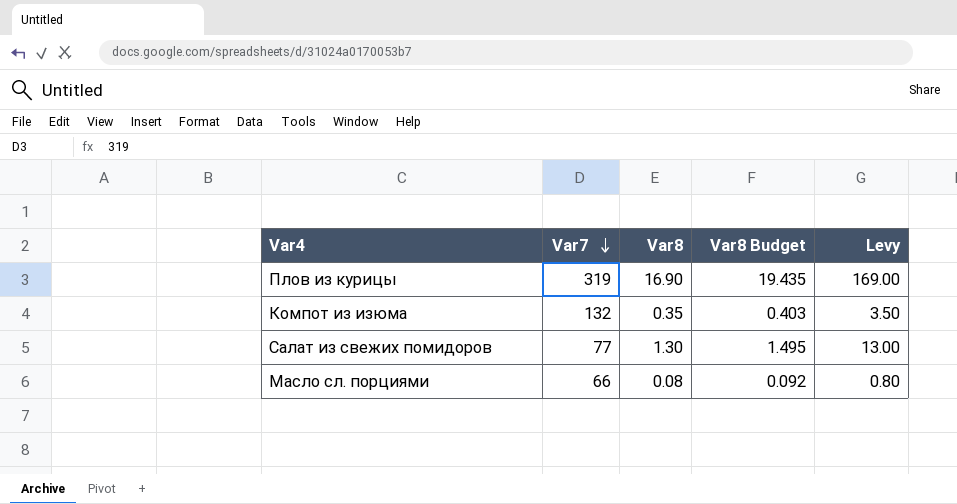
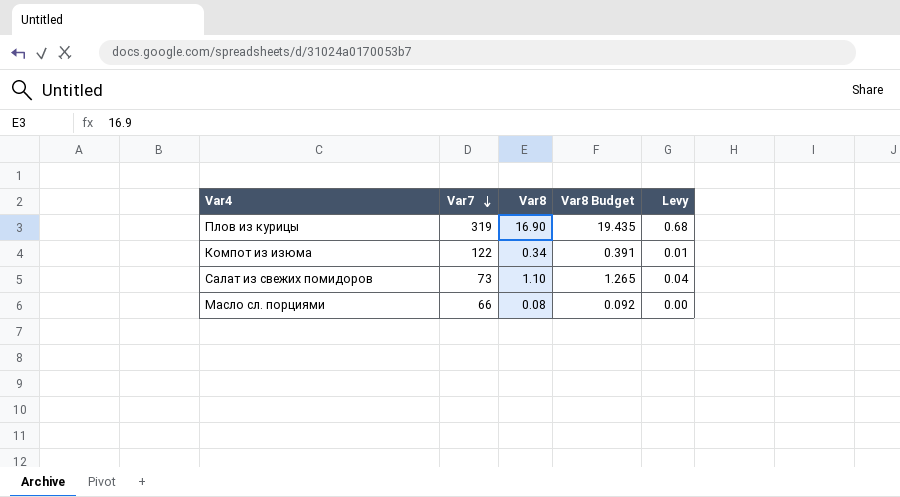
column Levy | formula: [Var8] * 10 -> [Var8] * 0.04
Компот из изюма | Var7: 132 -> 122
Компот из изюма | Var8: 0.35 -> 0.34
Компот из изюма | Var8 Budget: 0.403 -> 0.391
Салат из свежих помидоров | Var7: 77 -> 73
Салат из свежих помидоров | Var8: 1.30 -> 1.10
Салат из свежих помидоров | Var8 Budget: 1.495 -> 1.265

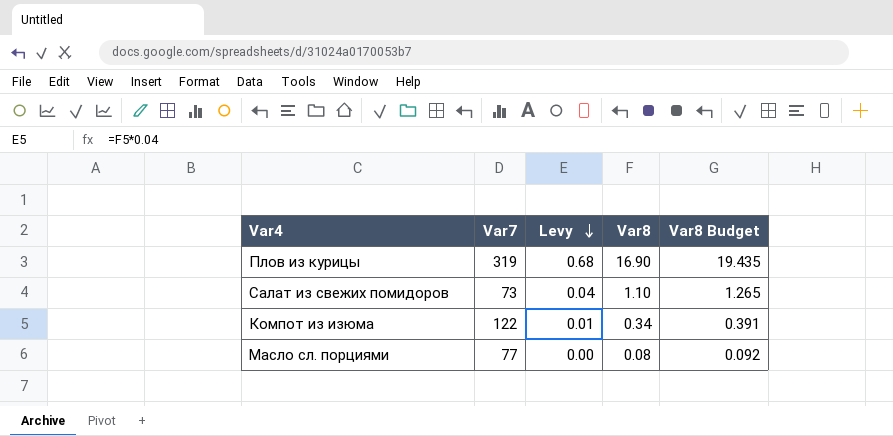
row order: Var7 descending -> Levy descending
column Levy | position: 5 -> 3
Масло сл. порциями | Var7: 66 -> 77

